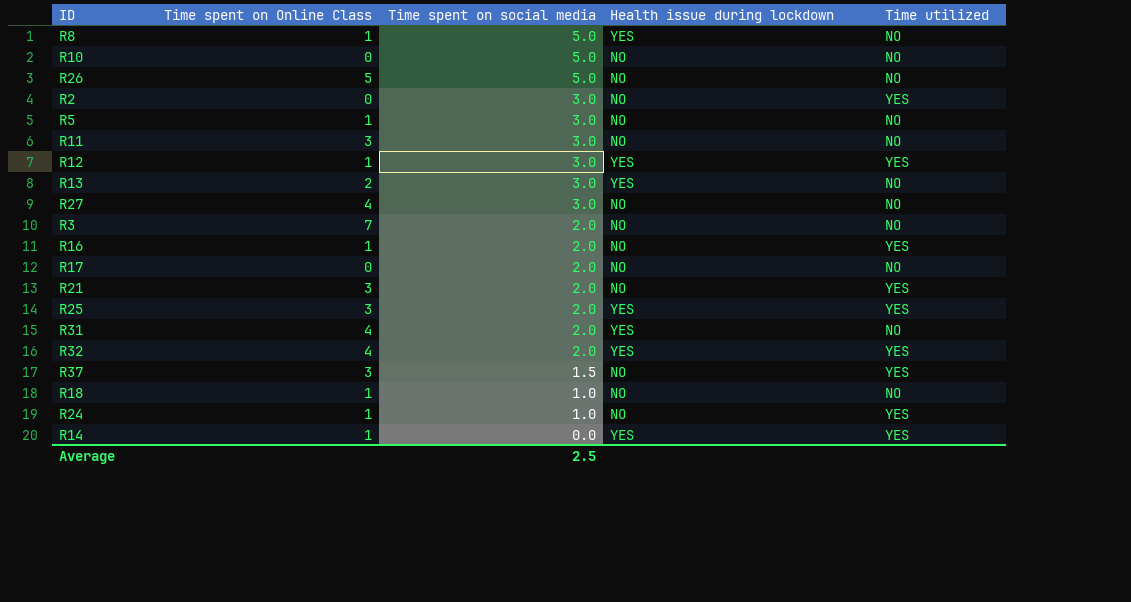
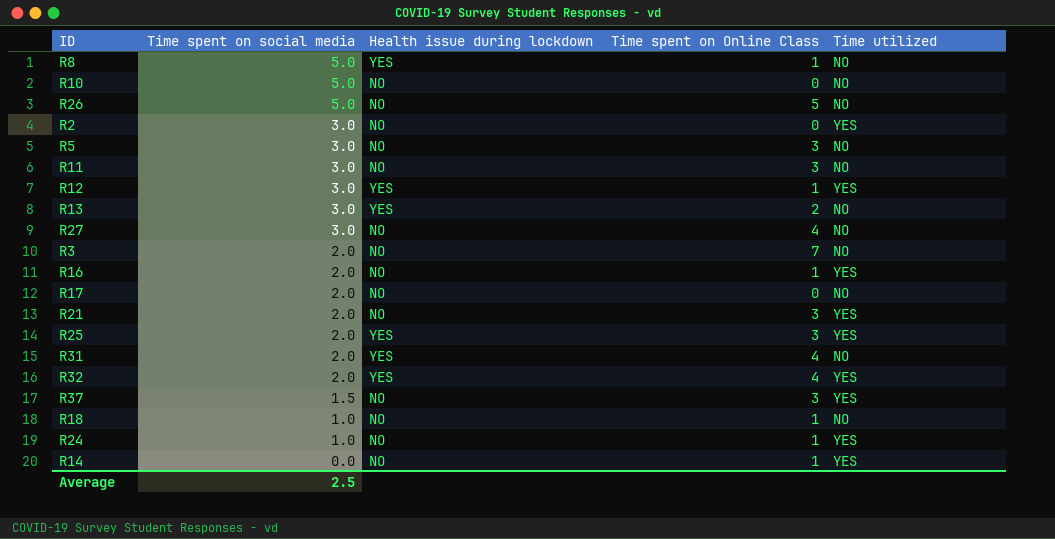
column Time spent on Online Class | position: 2 -> 4
R5 | Time spent on Online Class: 1 -> 3
R14 | Health issue during lockdown: YES -> NO

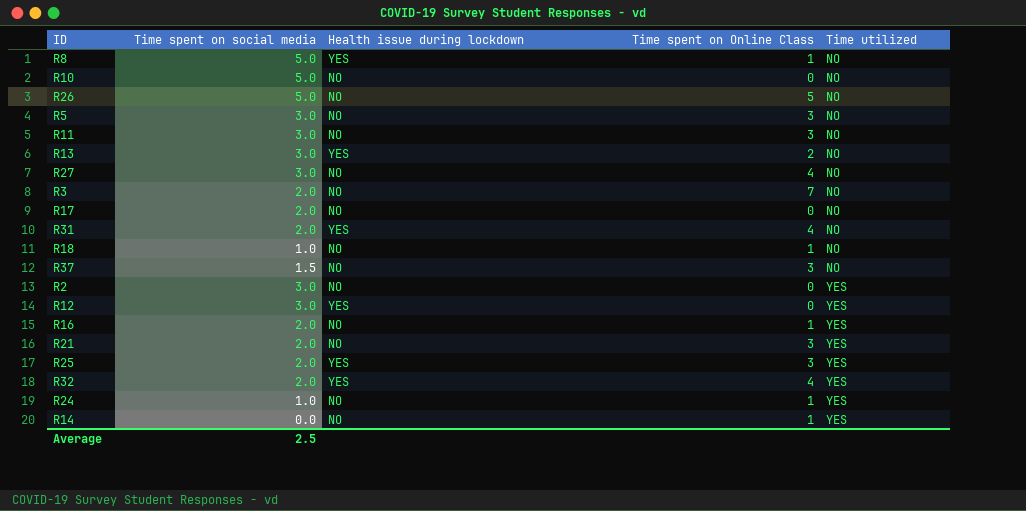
row order: Time spent on social media descending -> Time utilized ascending
R37 | Time utilized: YES -> NO
R12 | Time spent on Online Class: 1 -> 0

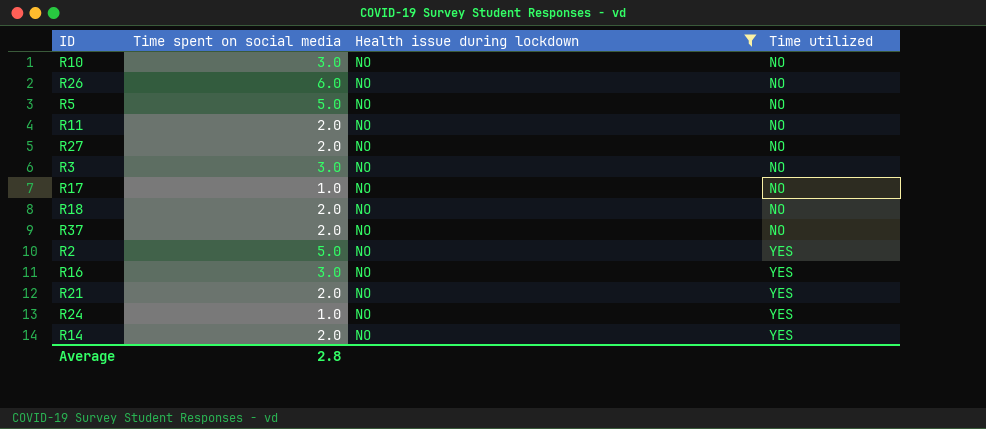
filter: none -> Health issue during lockdown = NO
column Time spent on Online Class | position: 4 -> none
R10 | Time spent on social media: 5.0 -> 3.0
R26 | Time spent on social media: 5.0 -> 6.0
R5 | Time spent on social media: 3.0 -> 5.0
R11 | Time spent on social media: 3.0 -> 2.0
R27 | Time spent on social media: 3.0 -> 2.0
R3 | Time spent on social media: 2.0 -> 3.0
R17 | Time spent on social media: 2.0 -> 1.0
R18 | Time spent on social media: 1.0 -> 2.0
R37 | Time spent on social media: 1.5 -> 2.0
R2 | Time spent on social media: 3.0 -> 5.0
R16 | Time spent on social media: 2.0 -> 3.0
R14 | Time spent on social media: 0.0 -> 2.0
Average | Time spent on social media: 2.5 -> 2.8

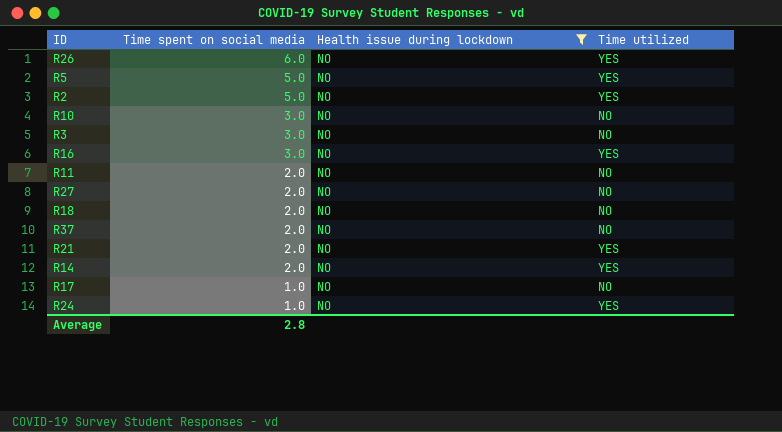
row order: Time utilized ascending -> Time spent on social media descending
R26 | Time utilized: NO -> YES
R5 | Time utilized: NO -> YES

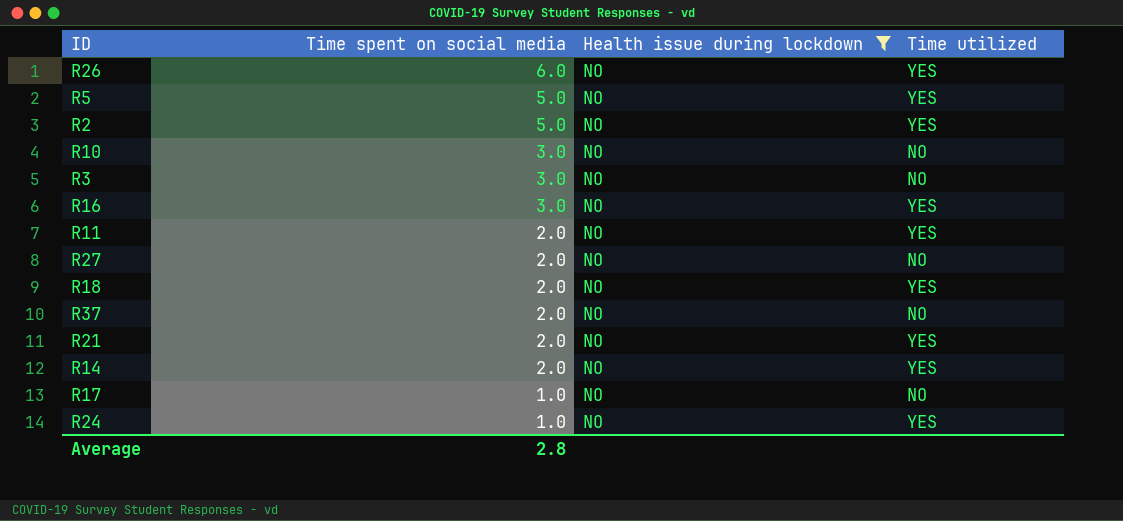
R11 | Time utilized: NO -> YES
R18 | Time utilized: NO -> YES

